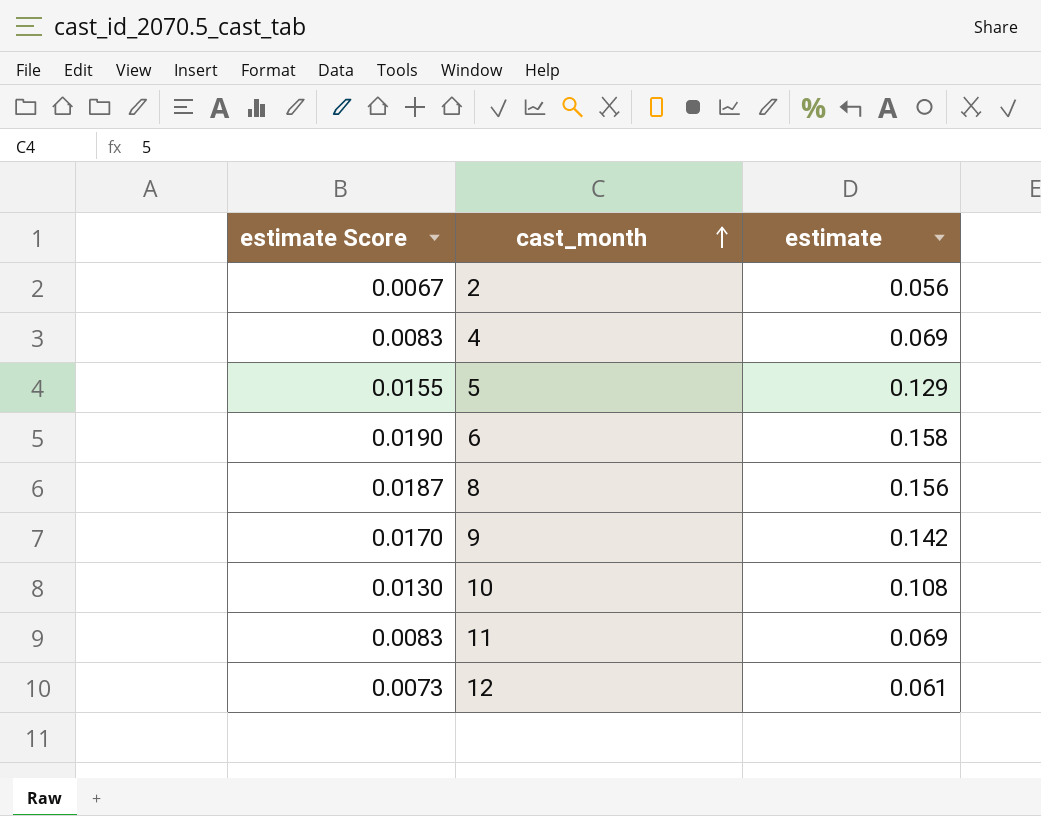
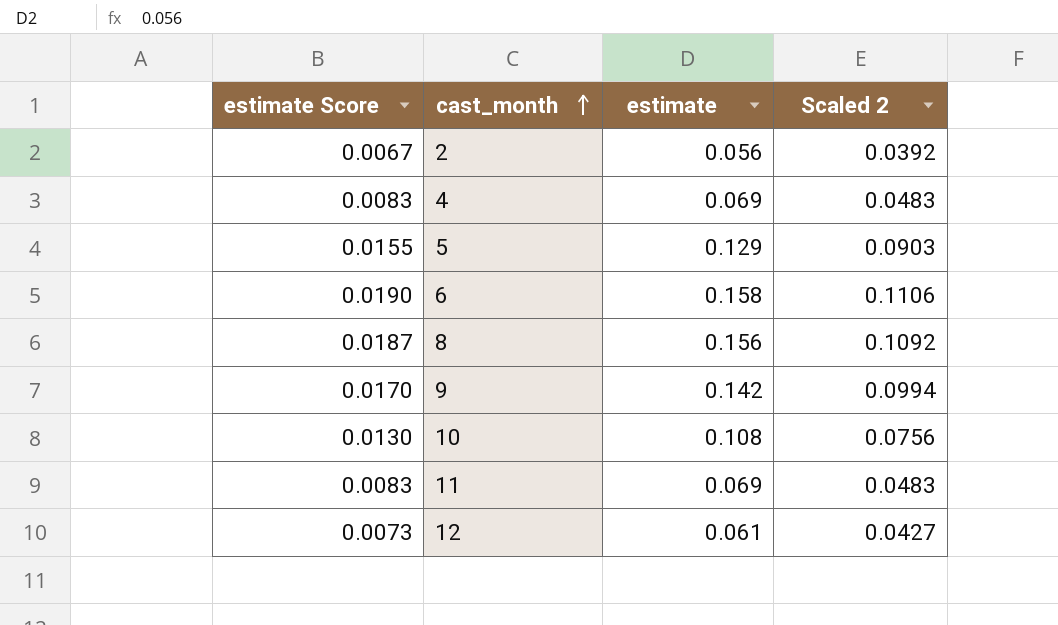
column Scaled 2 | formula: none -> [estimate] * 0.7

